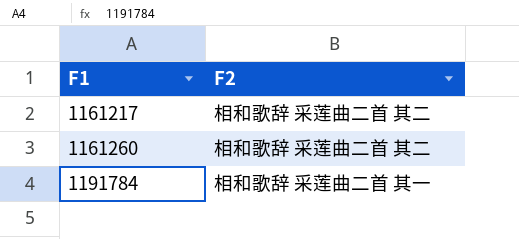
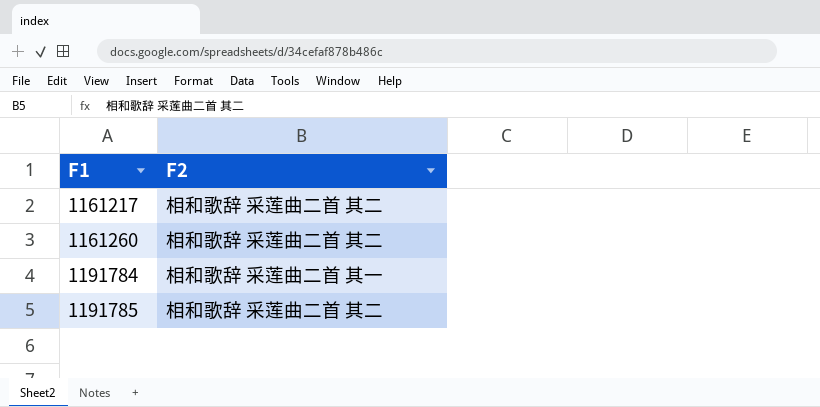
row 1191785: none -> 相和歌辞 采莲曲二首 其二

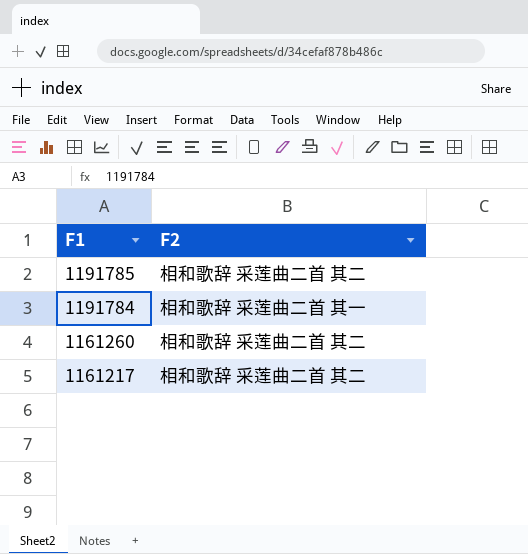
row order: F1 ascending -> F1 descending

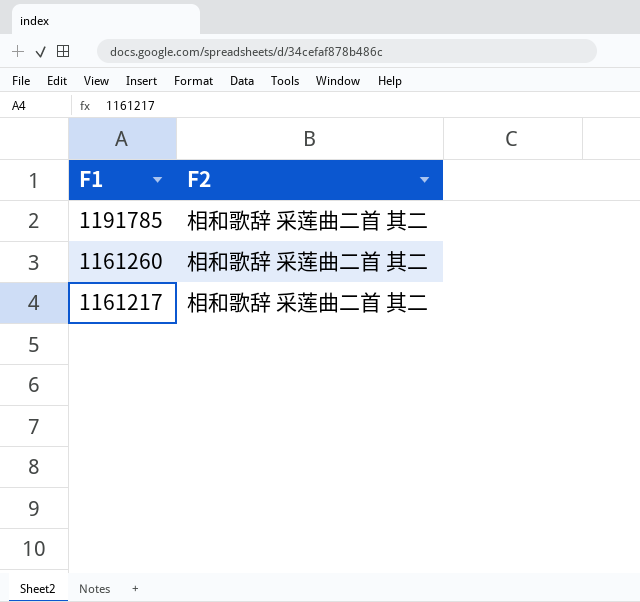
row 1191784: 相和歌辞 采莲曲二首 其一 -> none

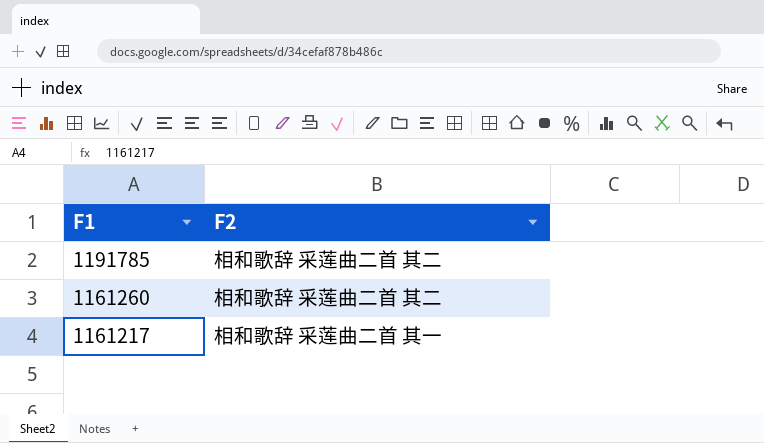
1161217 | F2: 相和歌辞 采莲曲二首 其二 -> 相和歌辞 采莲曲二首 其一

